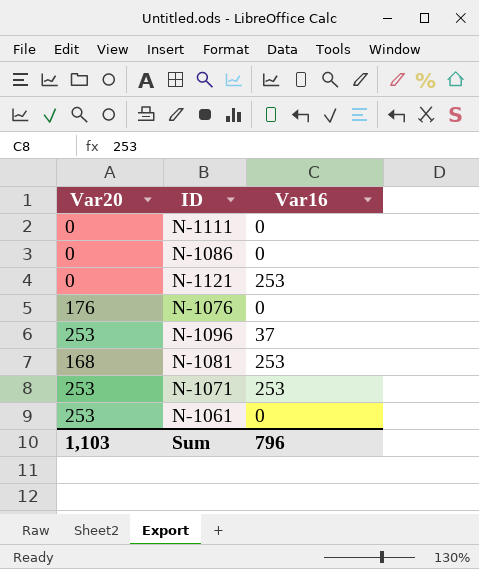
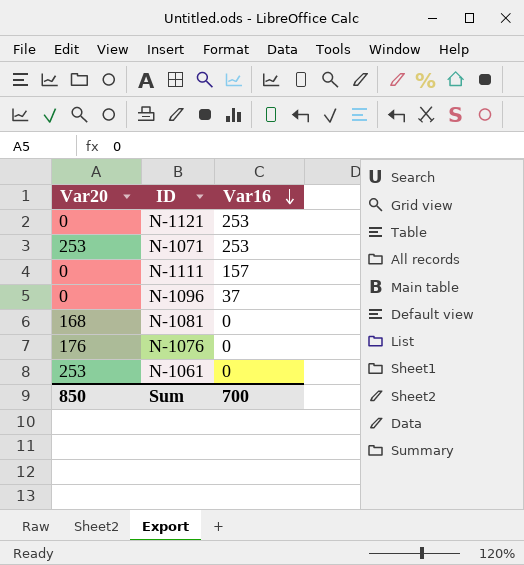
row order: none -> Var16 descending
row N-1086: 0 | 0 -> none
N-1111 | Var16: 0 -> 157
N-1096 | Var20: 253 -> 0
N-1081 | Var16: 253 -> 0
Sum | Var20: 1,103 -> 850
Sum | Var16: 796 -> 700

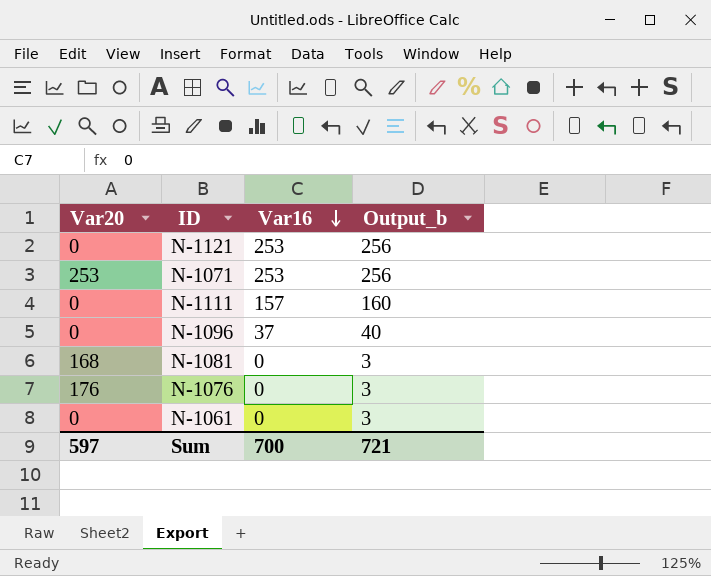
column Output_b | formula: none -> [Var16] + 3
N-1061 | Var20: 253 -> 0
Sum | Var20: 850 -> 597

